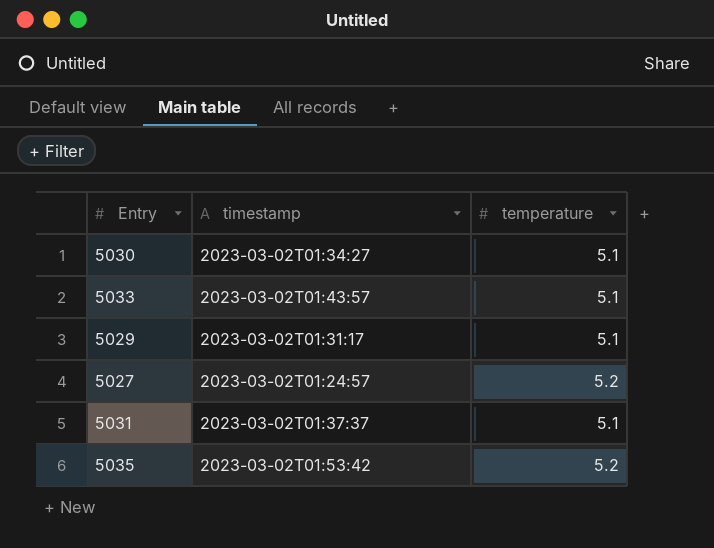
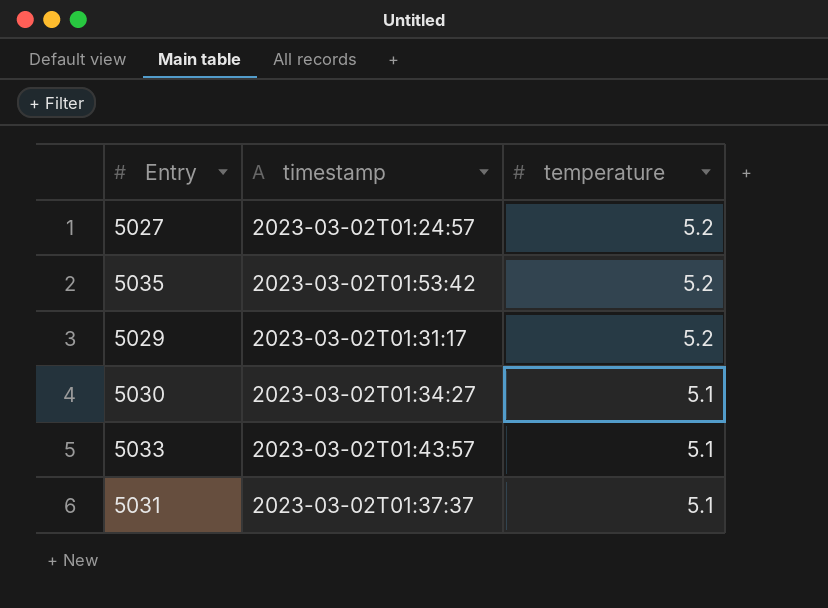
row order: none -> temperature descending
5029 | temperature: 5.1 -> 5.2

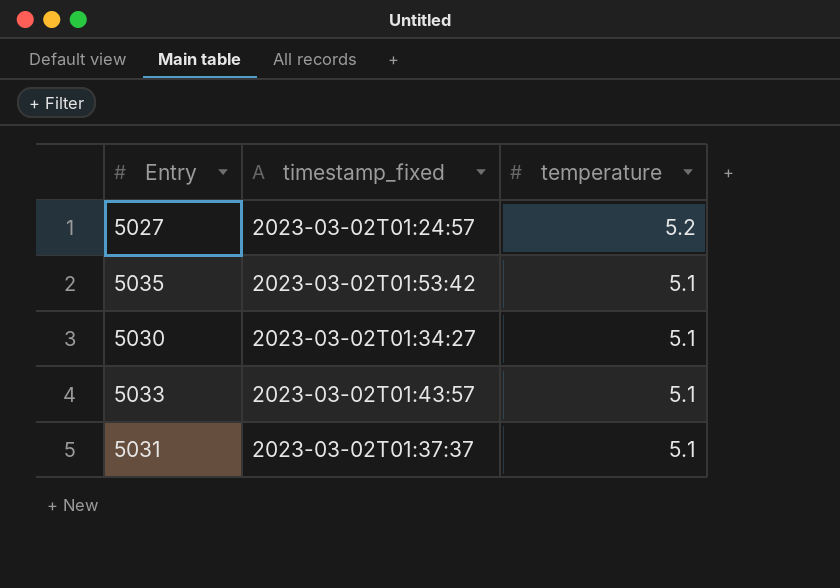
column name: timestamp -> timestamp_fixed
row 5029: 2023-03-02T01:31:17 | 5.2 -> none
5035 | temperature: 5.2 -> 5.1

